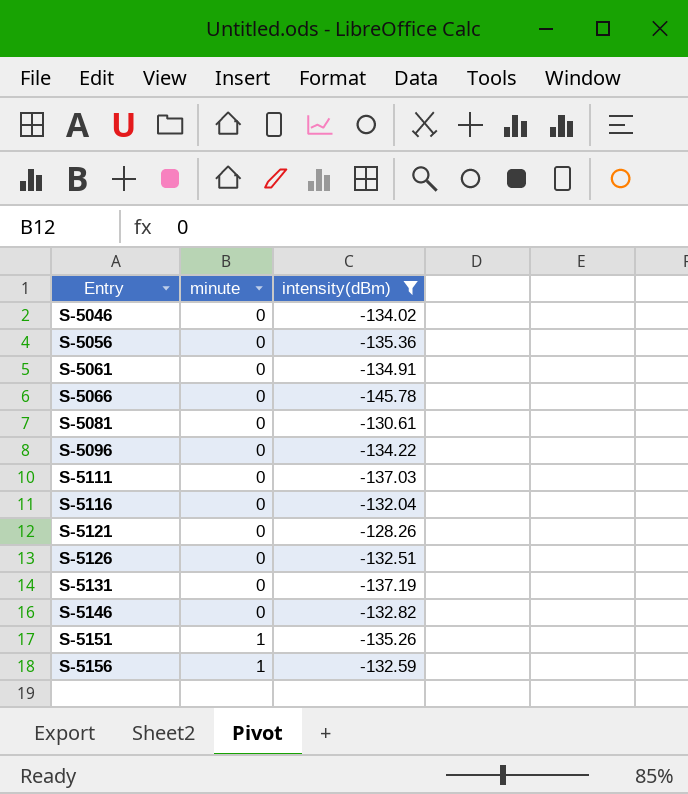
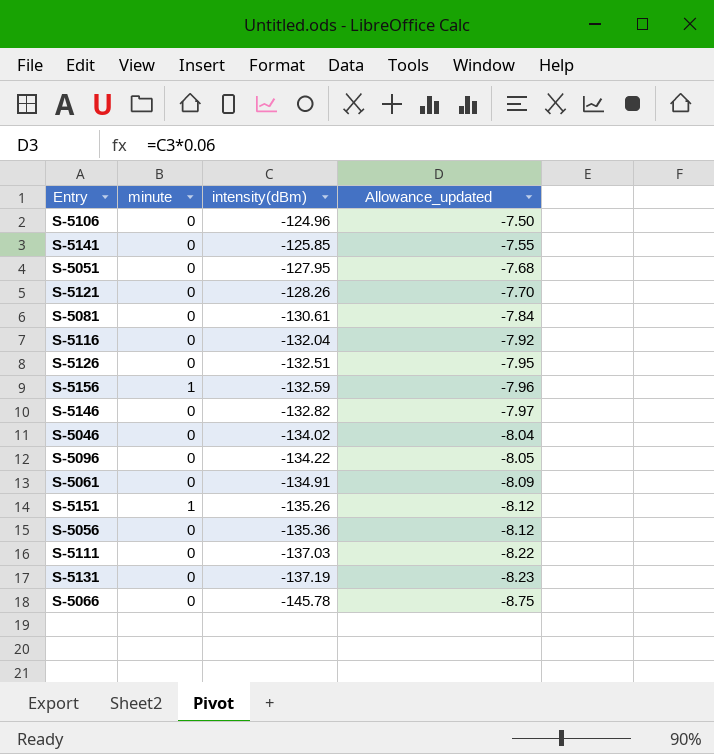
filter: intensity(dBm) <= -128.26 -> none
row order: Entry ascending -> intensity(dBm) descending
column Allowance_updated | formula: none -> [intensity(dBm)] * 0.06

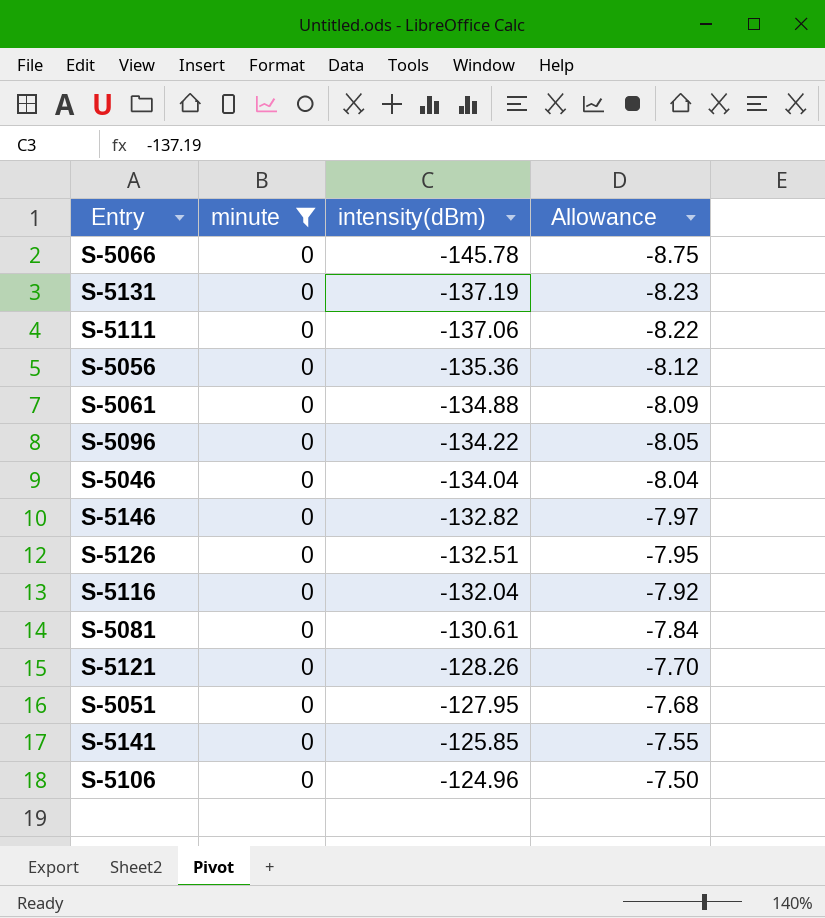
filter: none -> minute = 0
row order: intensity(dBm) descending -> intensity(dBm) ascending
column name: Allowance_updated -> Allowance
S-5111 | intensity(dBm): -137.03 -> -137.06
S-5061 | intensity(dBm): -134.91 -> -134.88
S-5046 | intensity(dBm): -134.02 -> -134.04

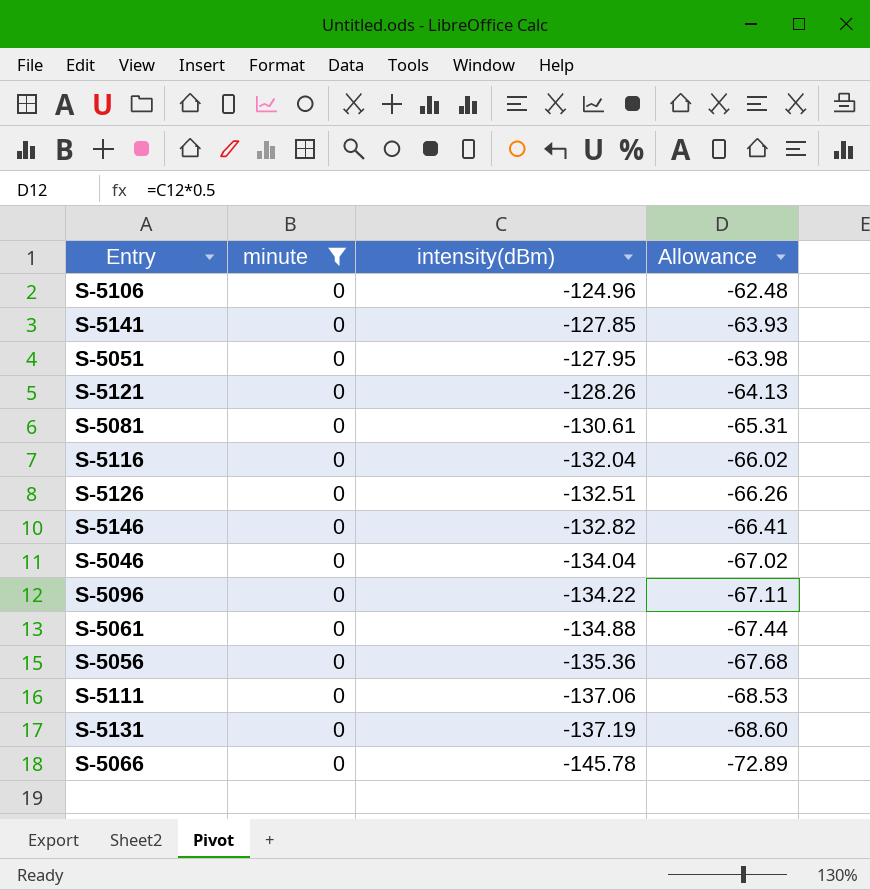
row order: intensity(dBm) ascending -> intensity(dBm) descending
column Allowance | formula: [intensity(dBm)] * 0.06 -> [intensity(dBm)] * 0.5
S-5141 | intensity(dBm): -125.85 -> -127.85

